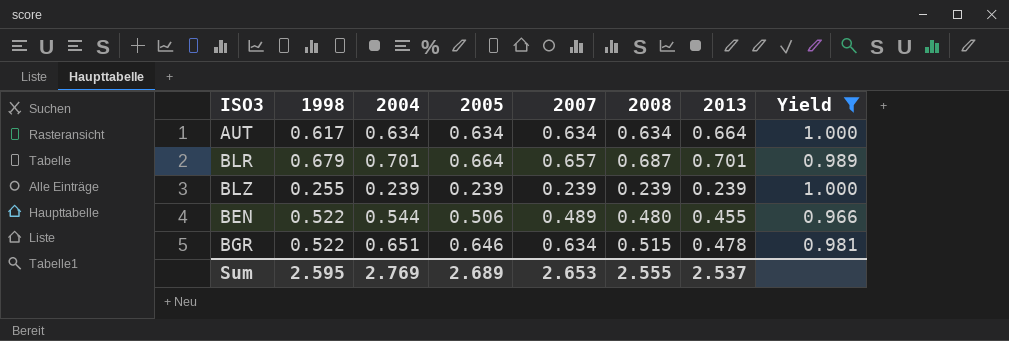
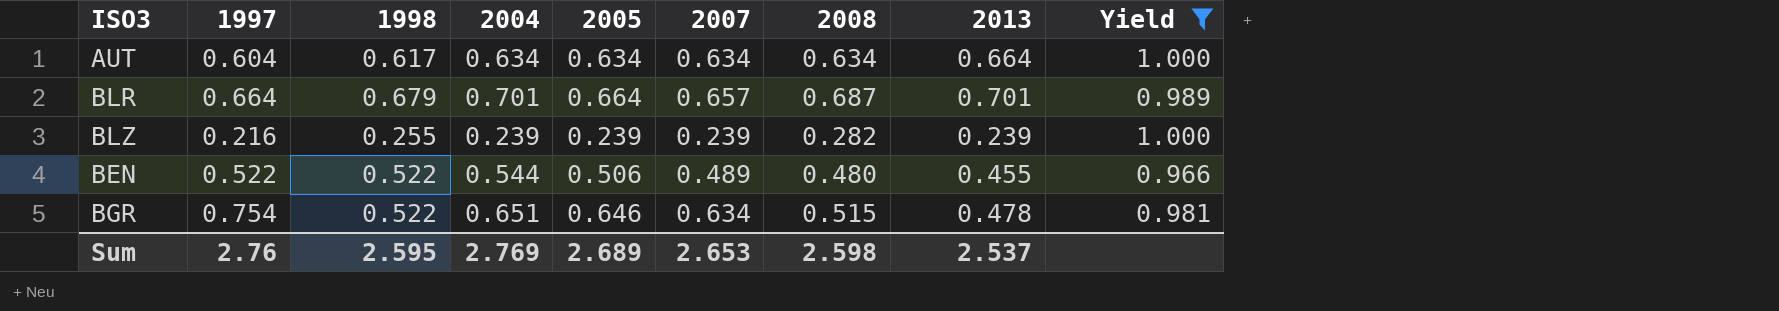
column 1997 | position: none -> 2
BLZ | 2008: 0.239 -> 0.282
Sum | 2008: 2.555 -> 2.598

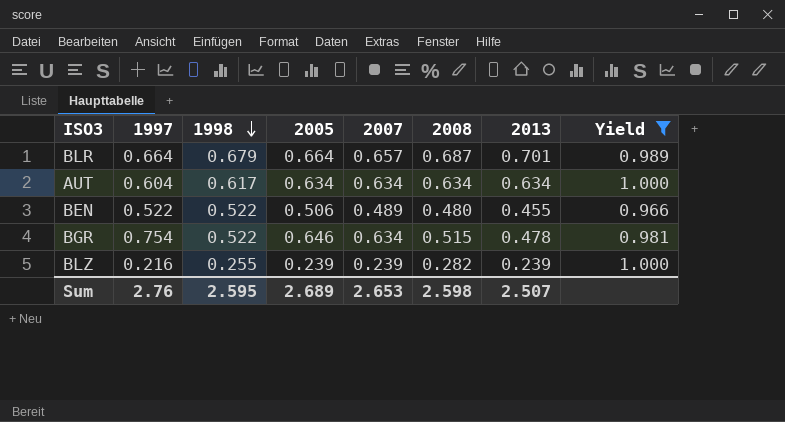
row order: none -> 1998 descending
column 2004 | position: 4 -> none
AUT | 2013: 0.664 -> 0.634
Sum | 2013: 2.537 -> 2.507

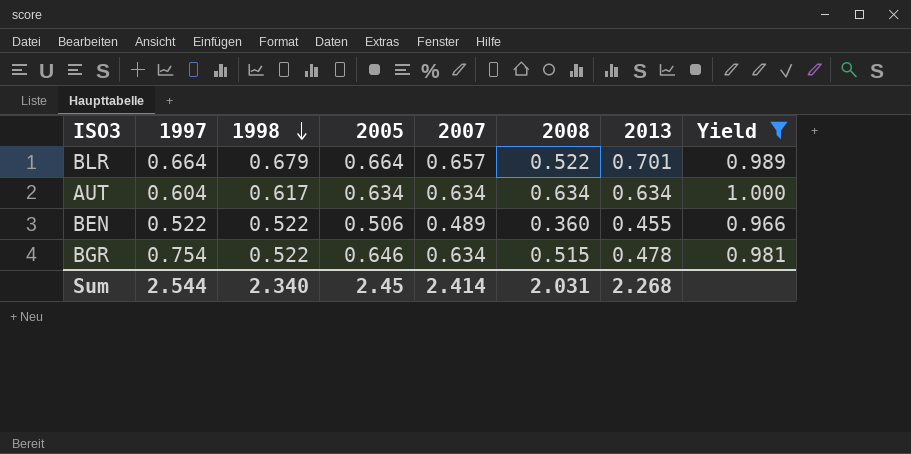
row BLZ: 0.216 | 0.255 | 0.239 | 0.239 | 0.282 | 0.239 | 1.000 -> none
BLR | 2008: 0.687 -> 0.522
BEN | 2008: 0.480 -> 0.360
Sum | 1997: 2.76 -> 2.544
Sum | 1998: 2.595 -> 2.340
Sum | 2005: 2.689 -> 2.45
Sum | 2007: 2.653 -> 2.414
Sum | 2008: 2.598 -> 2.031
Sum | 2013: 2.507 -> 2.268

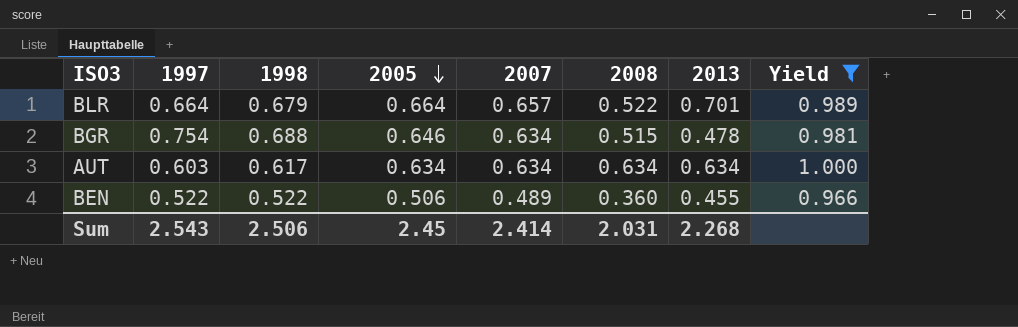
row order: 1998 descending -> 2005 descending
BGR | 1998: 0.522 -> 0.688
AUT | 1997: 0.604 -> 0.603
Sum | 1997: 2.544 -> 2.543
Sum | 1998: 2.340 -> 2.506

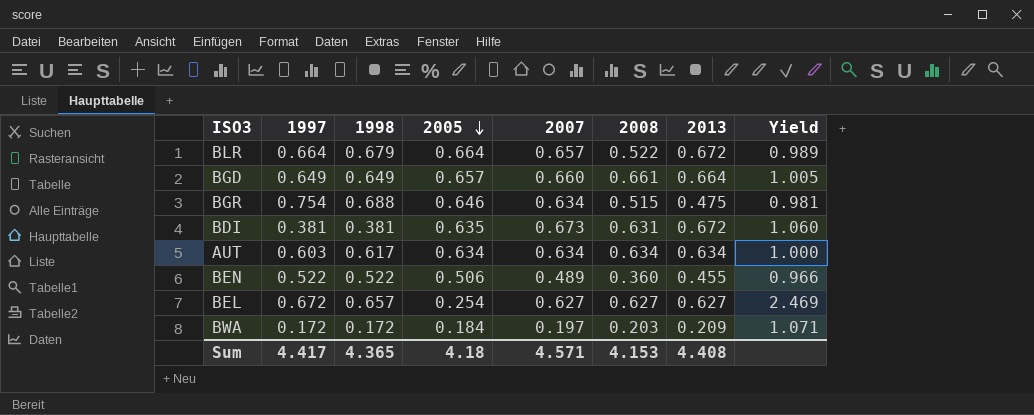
filter: Yield <= 1.000 -> none
BLR | 2013: 0.701 -> 0.672
BGR | 2013: 0.478 -> 0.475
Sum | 1997: 2.543 -> 4.417
Sum | 1998: 2.506 -> 4.365
Sum | 2005: 2.45 -> 4.18
Sum | 2007: 2.414 -> 4.571
Sum | 2008: 2.031 -> 4.153
Sum | 2013: 2.268 -> 4.408

